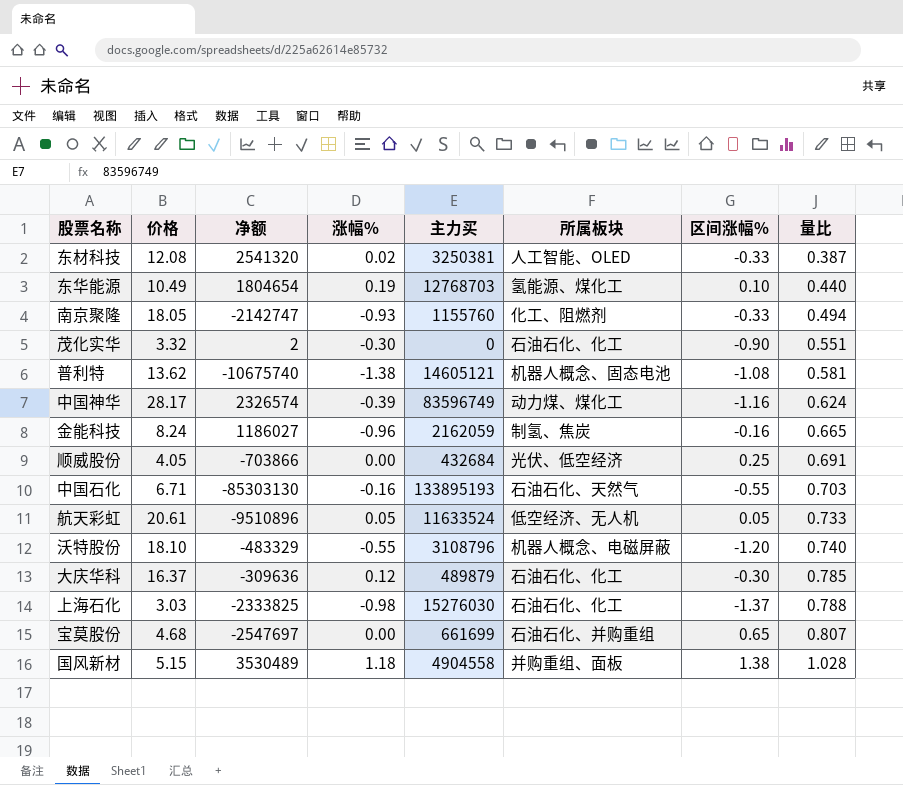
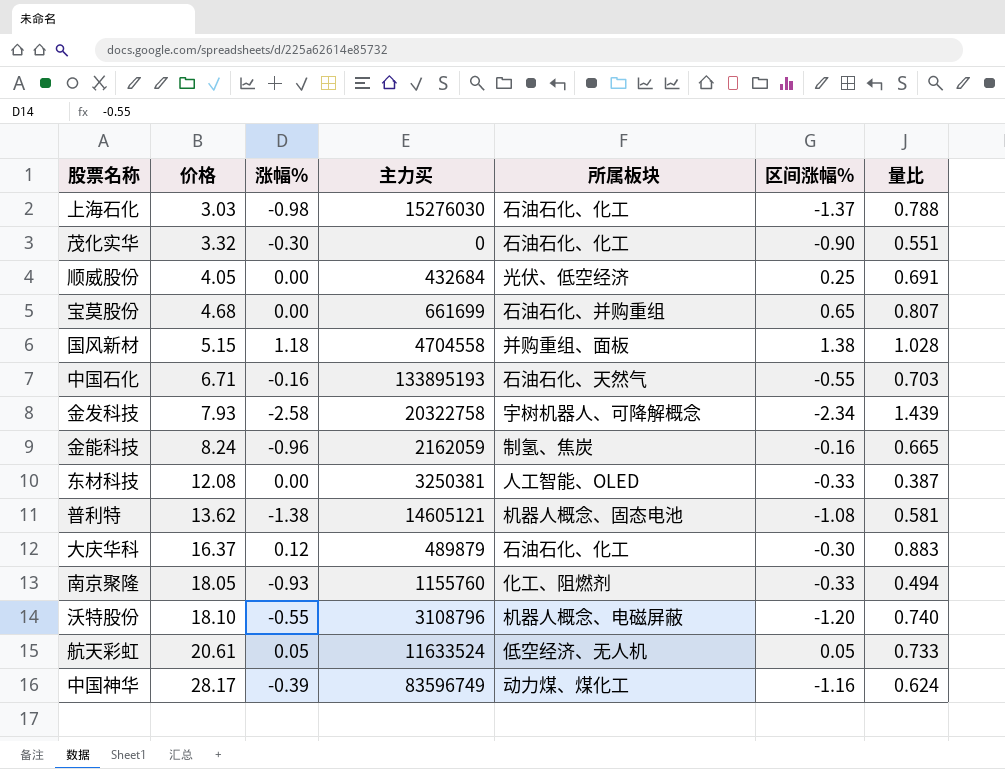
row order: 量比 ascending -> 价格 ascending
column 净额 | position: 3 -> none
row 东华能源: 10.49 | 1804654 | 0.19 | 12768703 | 氢能源、煤化工 | 0.10 | 0.440 -> none
国风新材 | 主力买: 4904558 -> 4704558
row 金发科技: none -> 7.93 | -2.58 | 20322758 | 宇树机器人、可降解概念 | -2.34 | 1.439
东材科技 | 涨幅%: 0.02 -> 0.00
大庆华科 | 量比: 0.785 -> 0.883

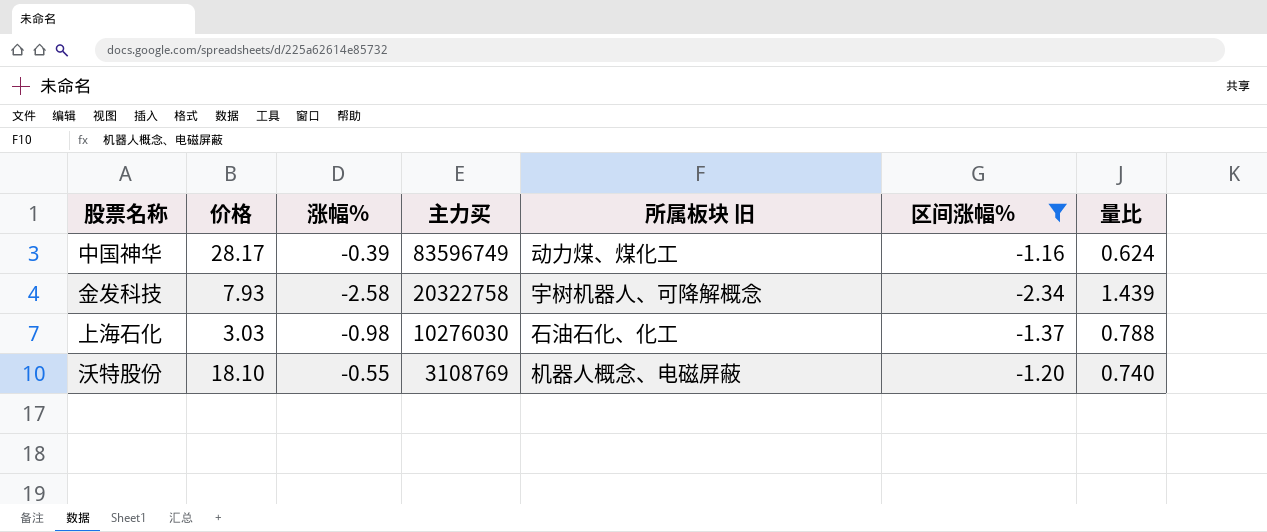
filter: none -> 区间涨幅% <= -1.16
row order: 价格 ascending -> 主力买 descending
column name: 所属板块 -> 所属板块 旧
上海石化 | 主力买: 15276030 -> 10276030
沃特股份 | 主力买: 3108796 -> 3108769

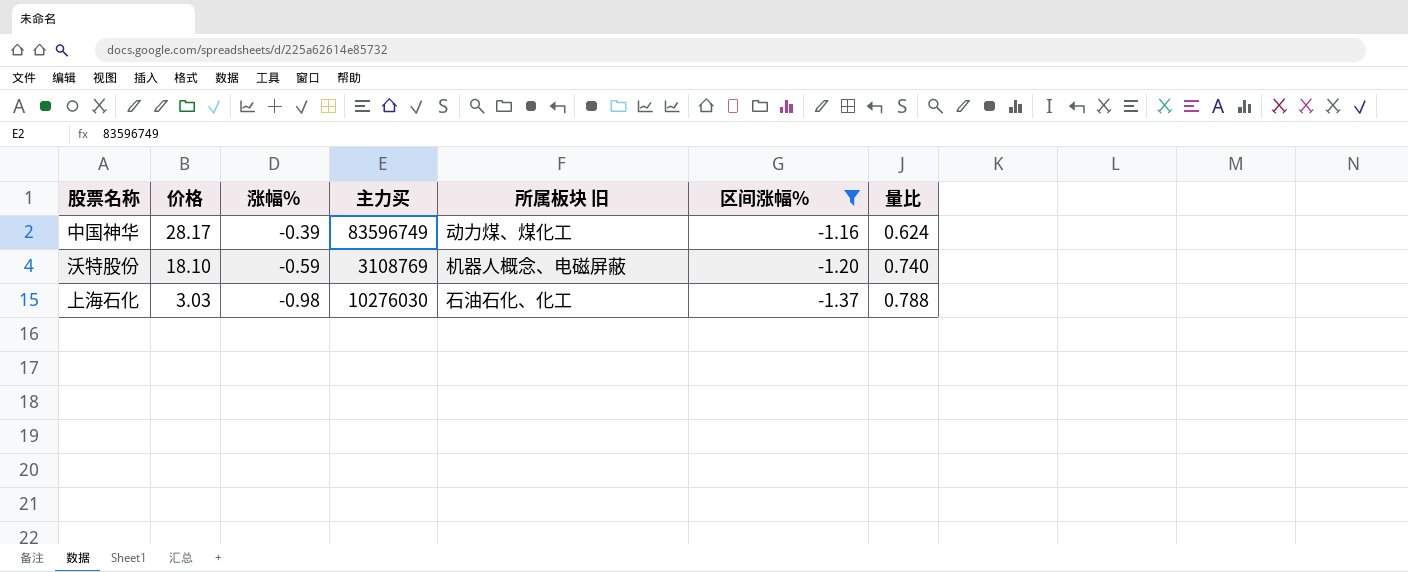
row order: 主力买 descending -> 价格 descending
row 金发科技: 7.93 | -2.58 | 20322758 | 宇树机器人、可降解概念 | -2.34 | 1.439 -> none
沃特股份 | 涨幅%: -0.55 -> -0.59

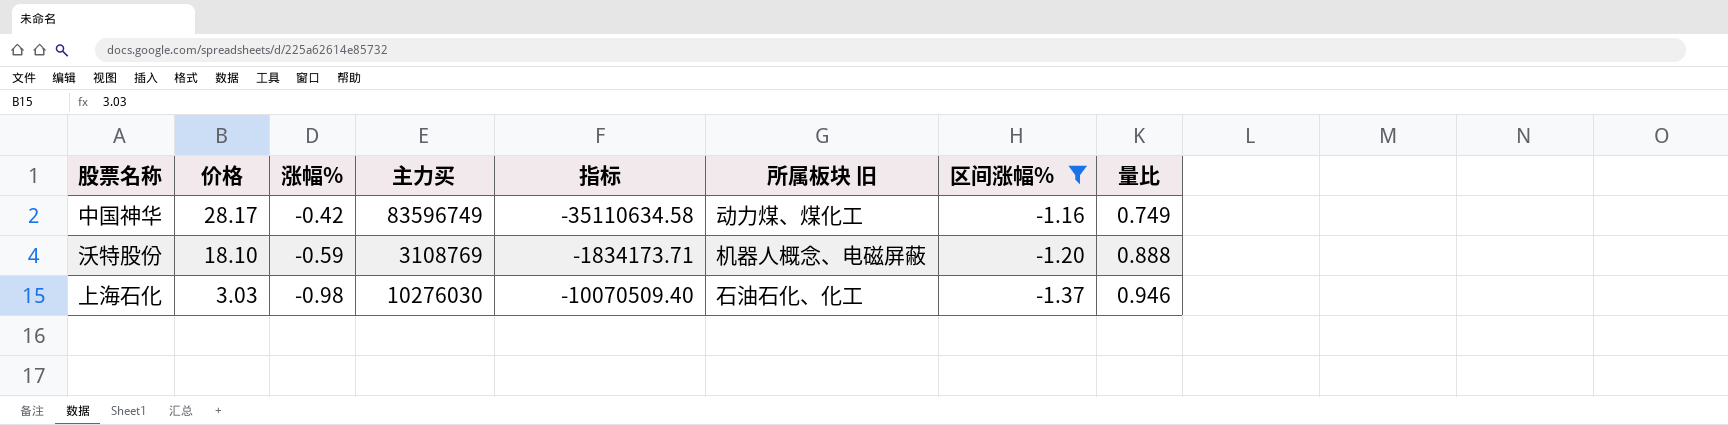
column 指标 | formula: none -> [涨幅%] * [主力买]
中国神华 | 涨幅%: -0.39 -> -0.42
中国神华 | 量比: 0.624 -> 0.749
沃特股份 | 量比: 0.740 -> 0.888
上海石化 | 量比: 0.788 -> 0.946

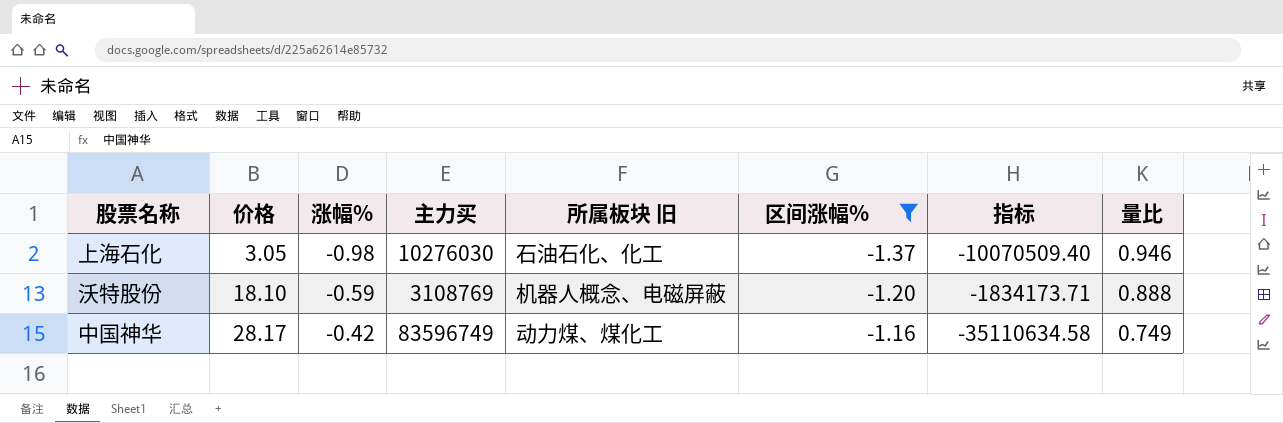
row order: 价格 descending -> 价格 ascending
column 指标 | position: 5 -> 7
上海石化 | 价格: 3.03 -> 3.05

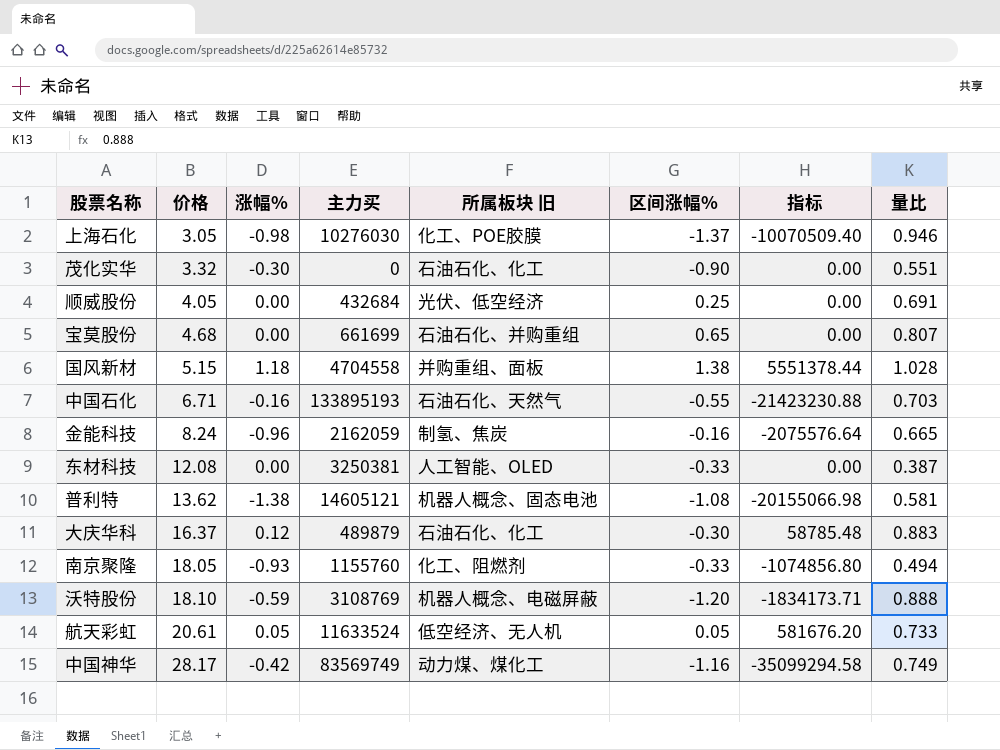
filter: 区间涨幅% <= -1.16 -> none
上海石化 | 所属板块 旧: 石油石化、化工 -> 化工、POE胶膜
中国神华 | 主力买: 83596749 -> 83569749
中国神华 | 指标: -35110634.58 -> -35099294.58

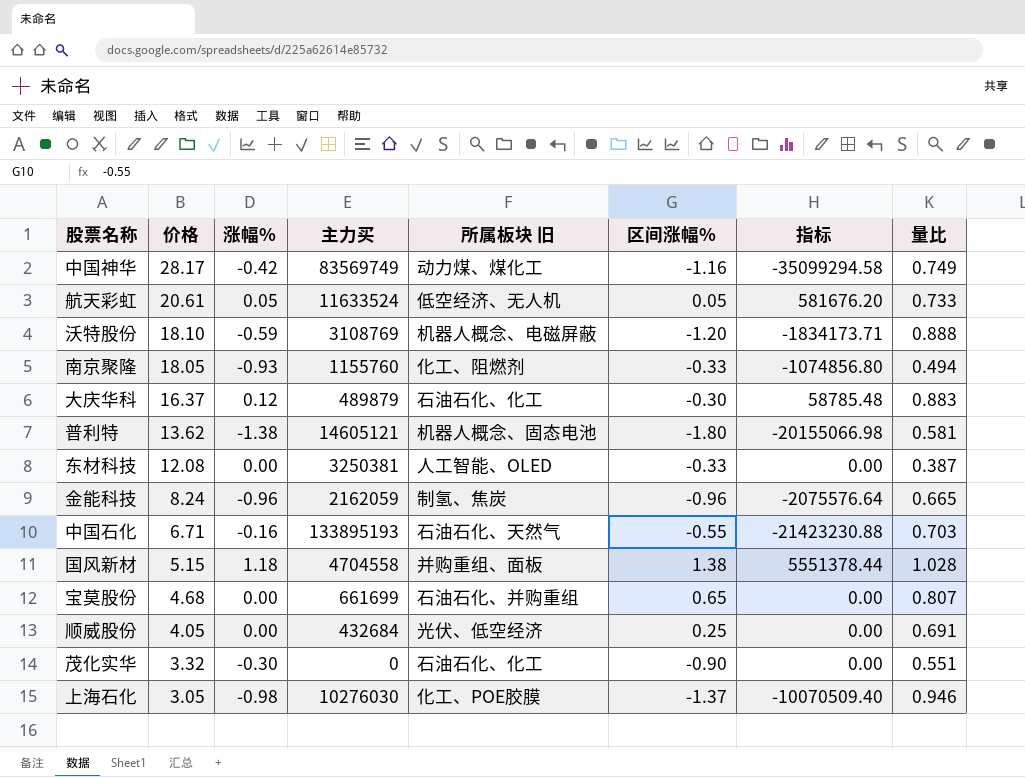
row order: 价格 ascending -> 价格 descending
普利特 | 区间涨幅%: -1.08 -> -1.80
金能科技 | 区间涨幅%: -0.16 -> -0.96

